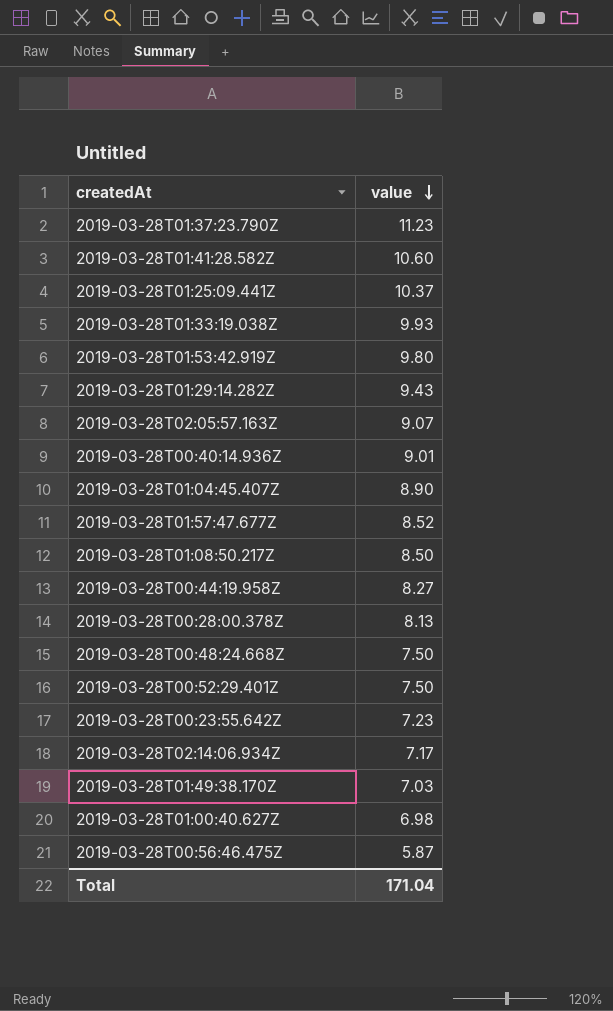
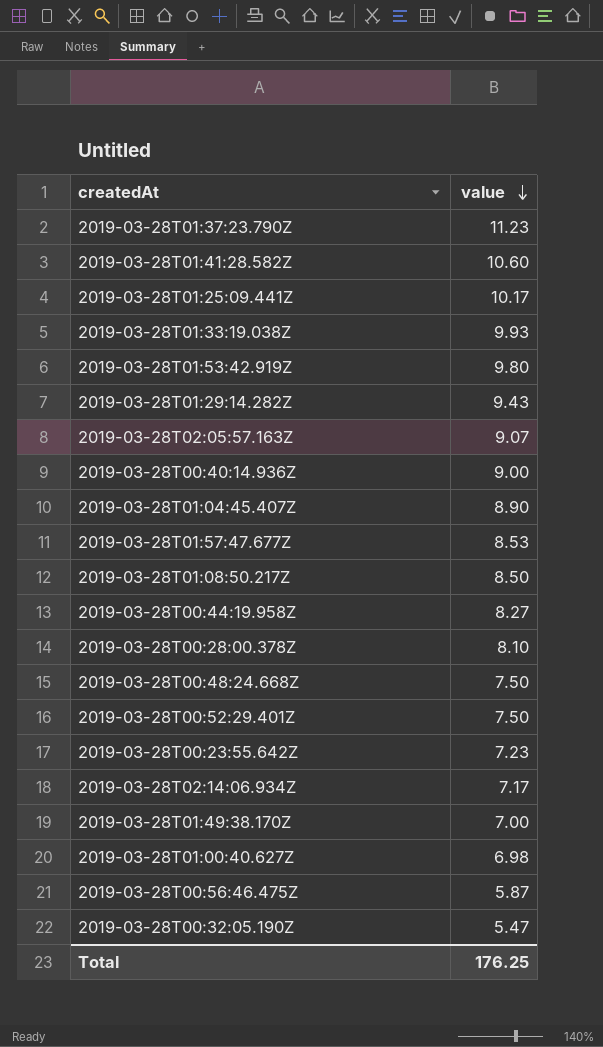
2019-03-28T01:25:09.441Z | value: 10.37 -> 10.17
2019-03-28T00:40:14.936Z | value: 9.01 -> 9.00
2019-03-28T01:57:47.677Z | value: 8.52 -> 8.53
2019-03-28T00:28:00.378Z | value: 8.13 -> 8.10
2019-03-28T01:49:38.170Z | value: 7.03 -> 7.00
row 2019-03-28T00:32:05.190Z: none -> 5.47
Total | value: 171.04 -> 176.25

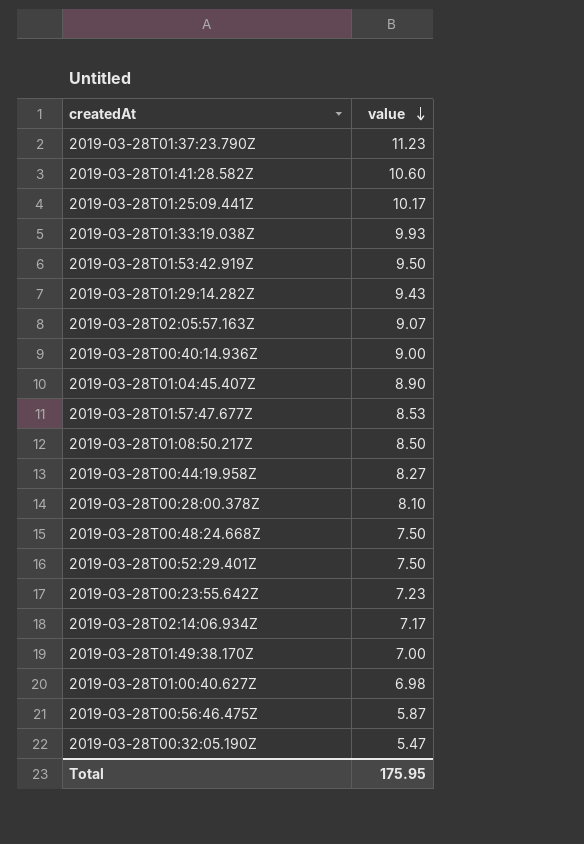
2019-03-28T01:53:42.919Z | value: 9.80 -> 9.50
Total | value: 176.25 -> 175.95

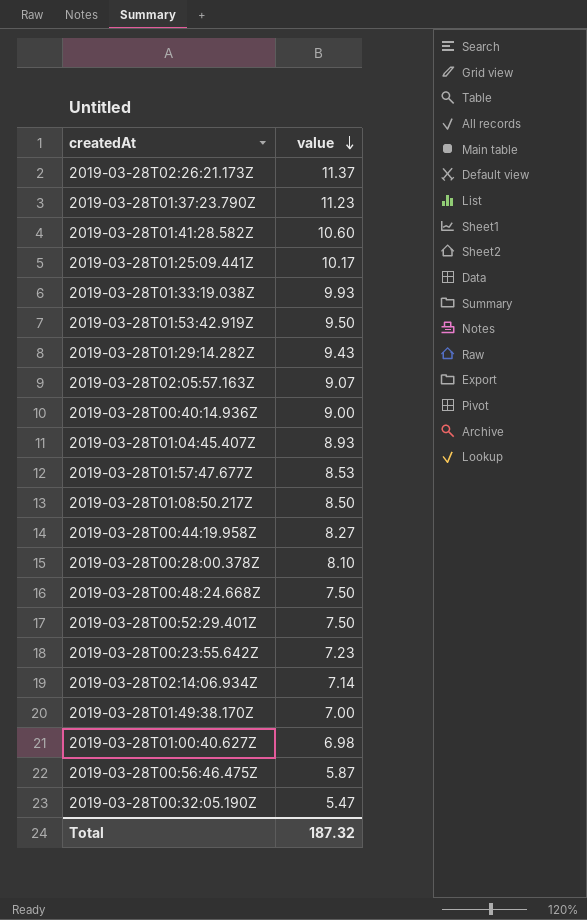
row 2019-03-28T02:26:21.173Z: none -> 11.37
2019-03-28T01:04:45.407Z | value: 8.90 -> 8.93
2019-03-28T02:14:06.934Z | value: 7.17 -> 7.14
Total | value: 175.95 -> 187.32

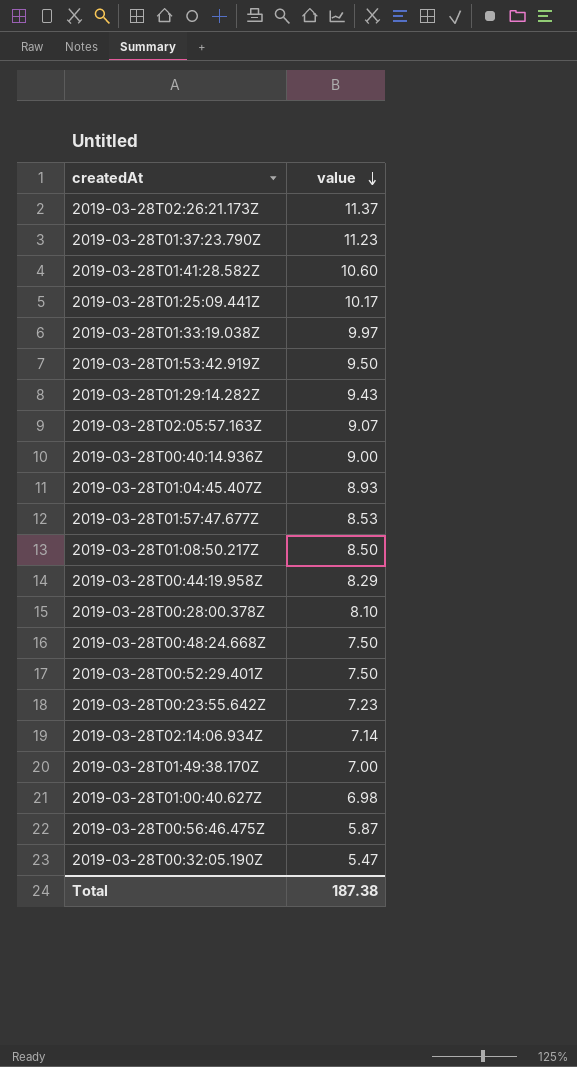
2019-03-28T01:33:19.038Z | value: 9.93 -> 9.97
2019-03-28T00:44:19.958Z | value: 8.27 -> 8.29
Total | value: 187.32 -> 187.38

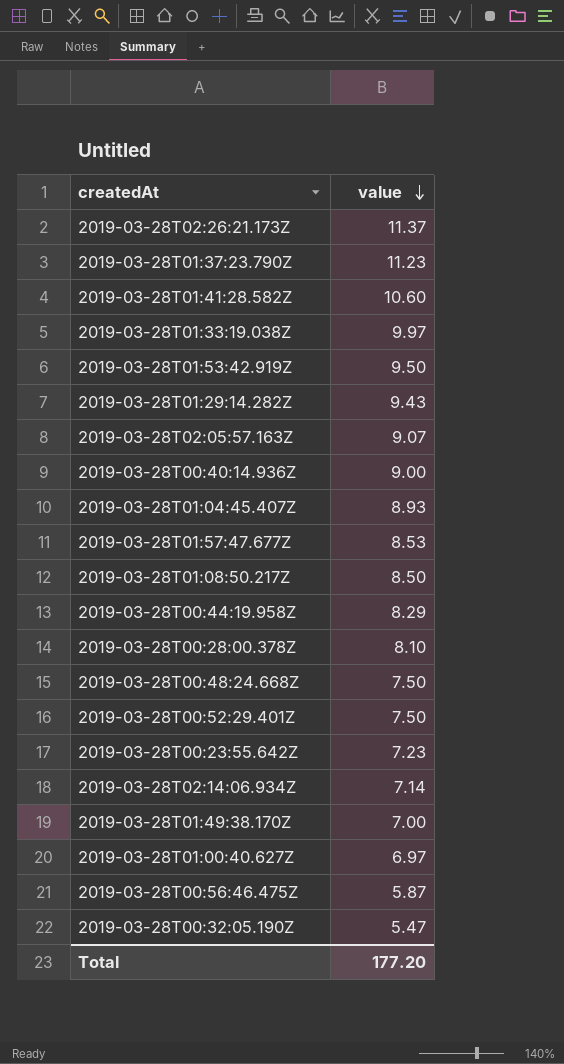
row 2019-03-28T01:25:09.441Z: 10.17 -> none
2019-03-28T01:00:40.627Z | value: 6.98 -> 6.97
Total | value: 187.38 -> 177.20

